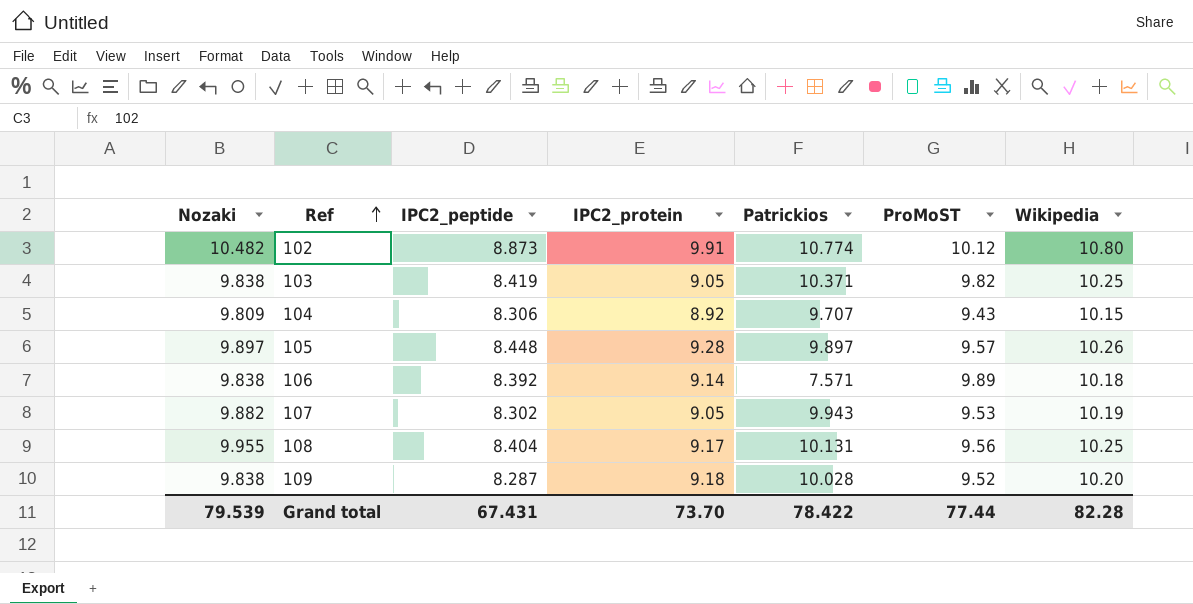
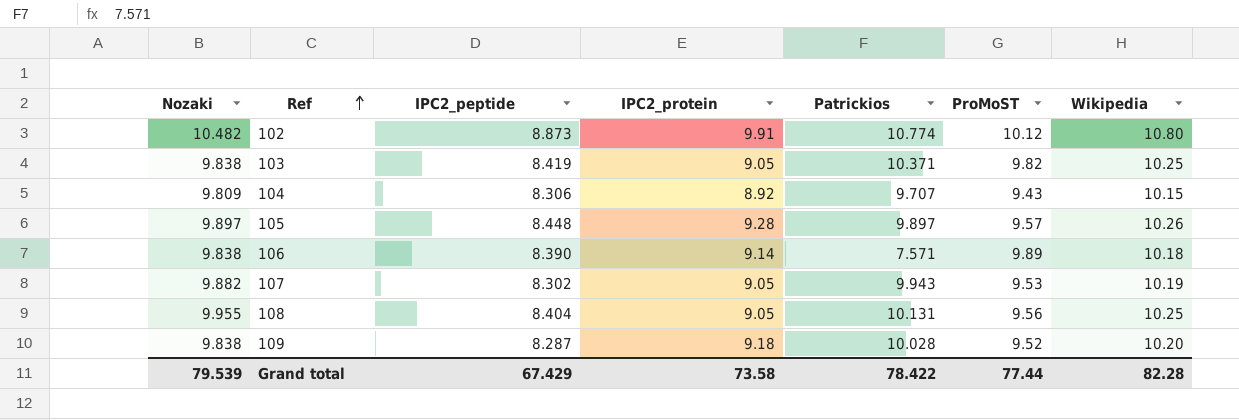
106 | IPC2_peptide: 8.392 -> 8.390
108 | IPC2_protein: 9.17 -> 9.05
Grand total | IPC2_peptide: 67.431 -> 67.429
Grand total | IPC2_protein: 73.70 -> 73.58

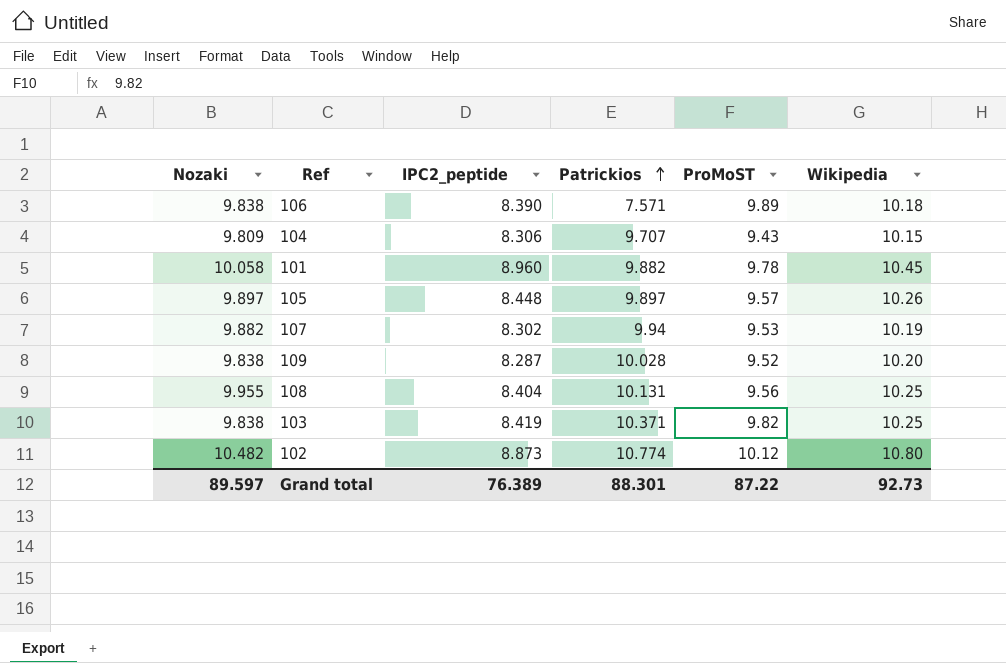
row order: Ref ascending -> Patrickios ascending
column IPC2_protein | position: 4 -> none
row 101: none -> 10.058 | 8.960 | 9.882 | 9.78 | 10.45
107 | Patrickios: 9.943 -> 9.94
Grand total | Nozaki: 79.539 -> 89.597
Grand total | IPC2_peptide: 67.429 -> 76.389
Grand total | Patrickios: 78.422 -> 88.301
Grand total | ProMoST: 77.44 -> 87.22
Grand total | Wikipedia: 82.28 -> 92.73

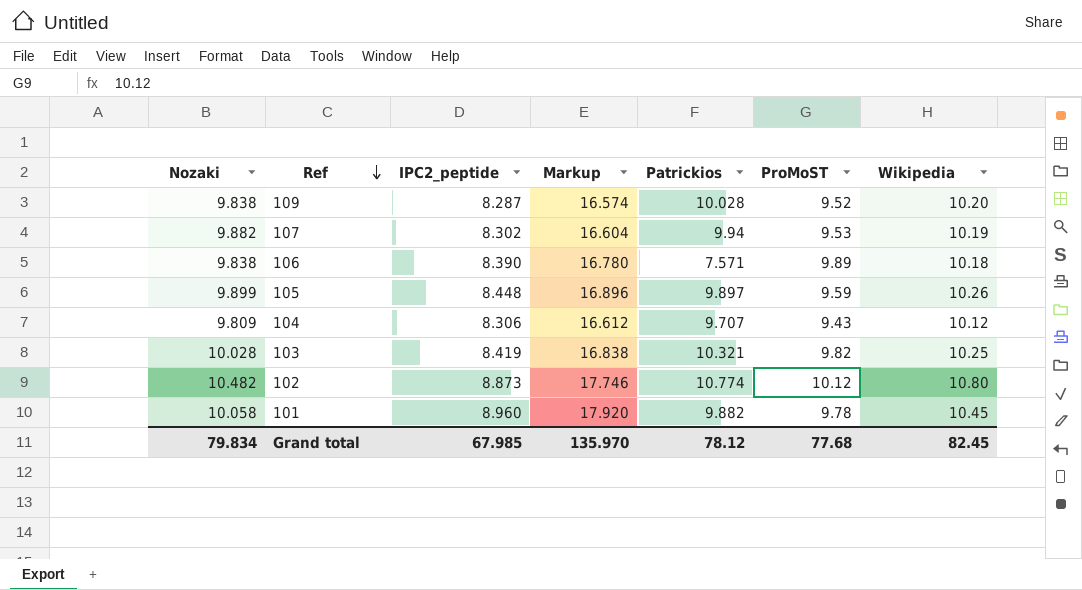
row order: Patrickios ascending -> Ref descending
column Markup | formula: none -> [IPC2_peptide] * 2
row 108: 9.955 | 8.404 | 10.131 | 9.56 | 10.25 -> none
105 | Nozaki: 9.897 -> 9.899
105 | ProMoST: 9.57 -> 9.59
104 | Wikipedia: 10.15 -> 10.12
103 | Nozaki: 9.838 -> 10.028
103 | Patrickios: 10.371 -> 10.321
Grand total | Nozaki: 89.597 -> 79.834
Grand total | IPC2_peptide: 76.389 -> 67.985
Grand total | Patrickios: 88.301 -> 78.12
Grand total | ProMoST: 87.22 -> 77.68
Grand total | Wikipedia: 92.73 -> 82.45

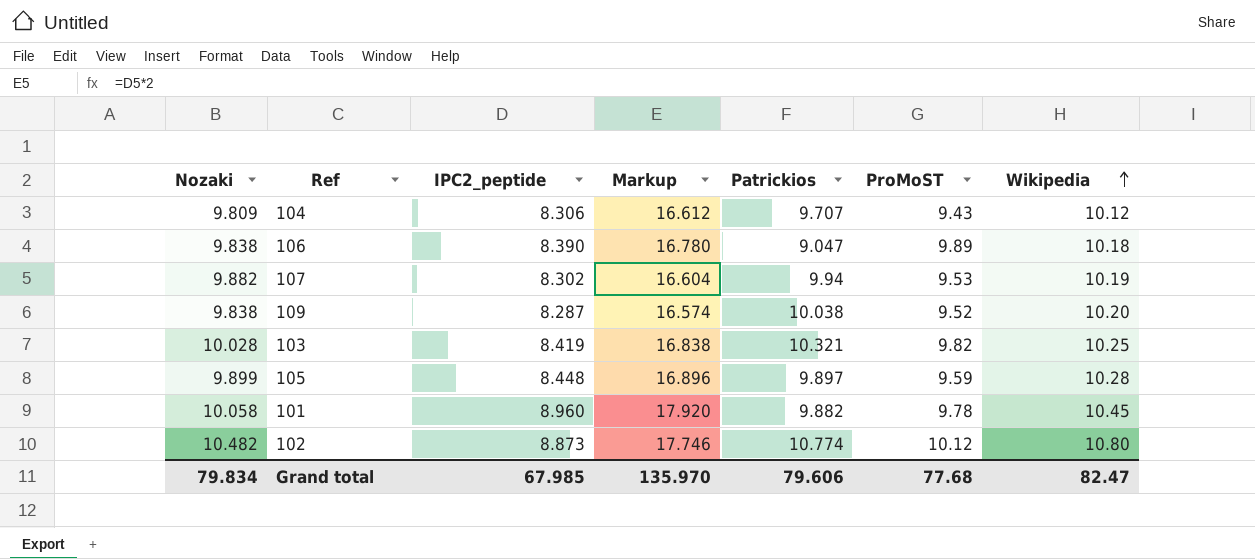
row order: Ref descending -> Wikipedia ascending
106 | Patrickios: 7.571 -> 9.047
109 | Patrickios: 10.028 -> 10.038
105 | Wikipedia: 10.26 -> 10.28
Grand total | Patrickios: 78.12 -> 79.606
Grand total | Wikipedia: 82.45 -> 82.47

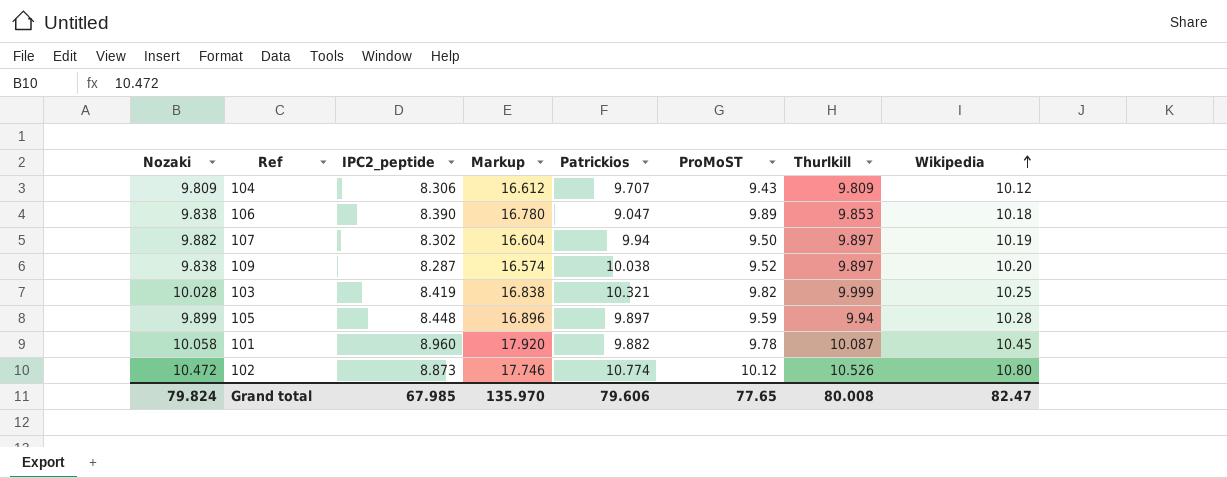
column Thurlkill | position: none -> 7
107 | ProMoST: 9.53 -> 9.50
102 | Nozaki: 10.482 -> 10.472
Grand total | Nozaki: 79.834 -> 79.824
Grand total | ProMoST: 77.68 -> 77.65

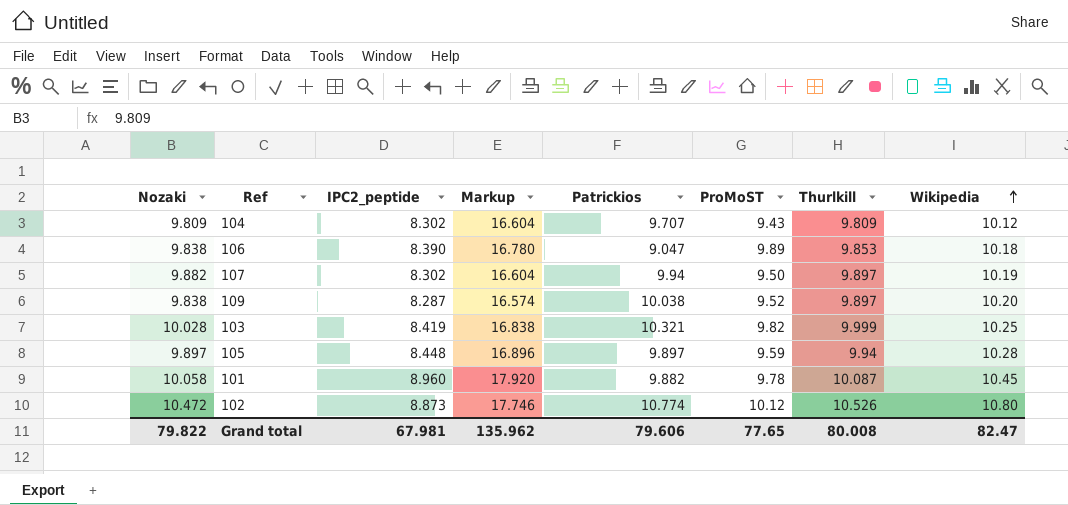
104 | IPC2_peptide: 8.306 -> 8.302
104 | Markup: 16.612 -> 16.604
105 | Nozaki: 9.899 -> 9.897
Grand total | Nozaki: 79.824 -> 79.822
Grand total | IPC2_peptide: 67.985 -> 67.981
Grand total | Markup: 135.970 -> 135.962

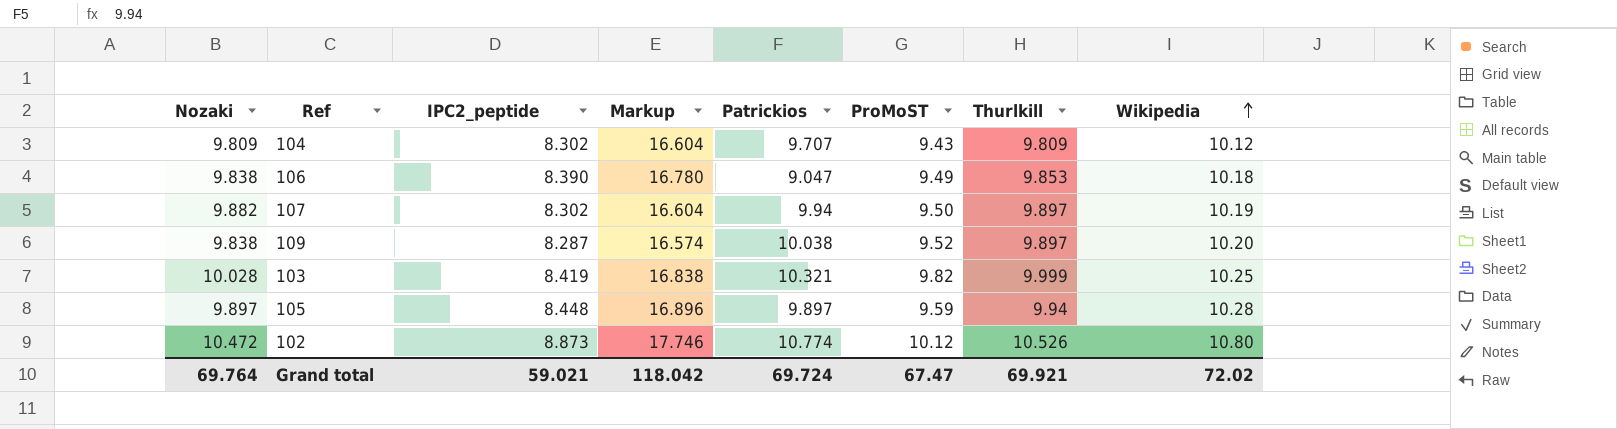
row 101: 10.058 | 8.960 | 17.920 | 9.882 | 9.78 | 10.087 | 10.45 -> none
106 | ProMoST: 9.89 -> 9.49
Grand total | Nozaki: 79.822 -> 69.764
Grand total | IPC2_peptide: 67.981 -> 59.021
Grand total | Markup: 135.962 -> 118.042
Grand total | Patrickios: 79.606 -> 69.724
Grand total | ProMoST: 77.65 -> 67.47
Grand total | Thurlkill: 80.008 -> 69.921
Grand total | Wikipedia: 82.47 -> 72.02

